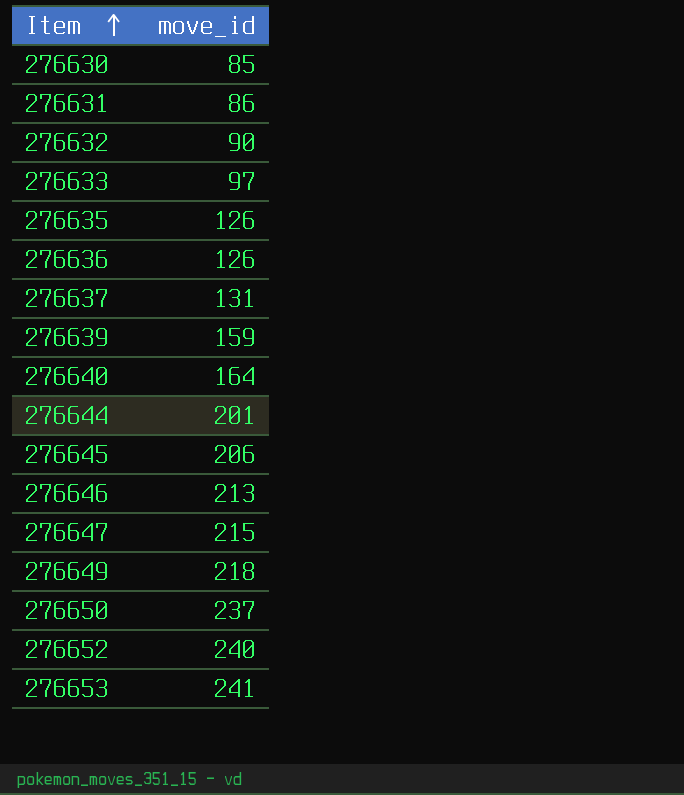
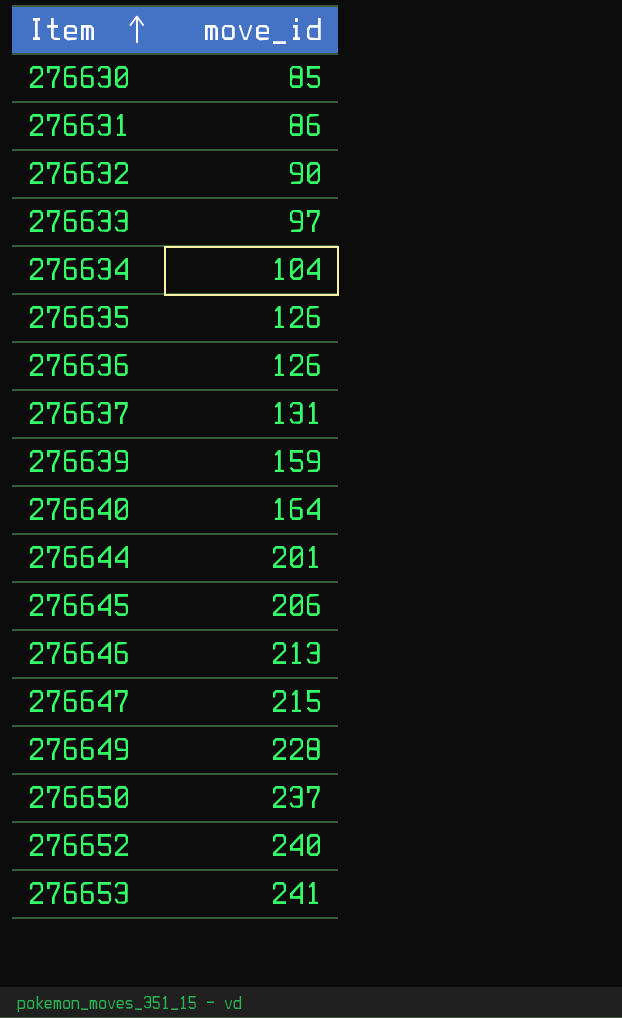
row 276634: none -> 104
276649 | move_id: 218 -> 228

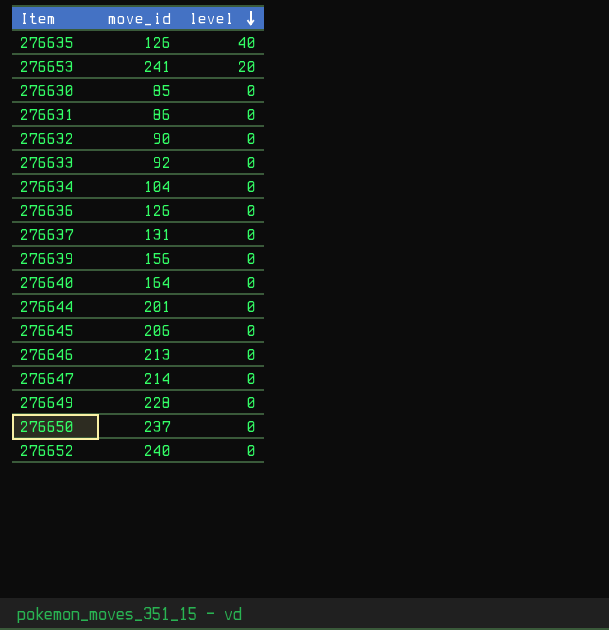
row order: Item ascending -> level descending
column level | position: none -> 3
276633 | move_id: 97 -> 92
276639 | move_id: 159 -> 156
276647 | move_id: 215 -> 214

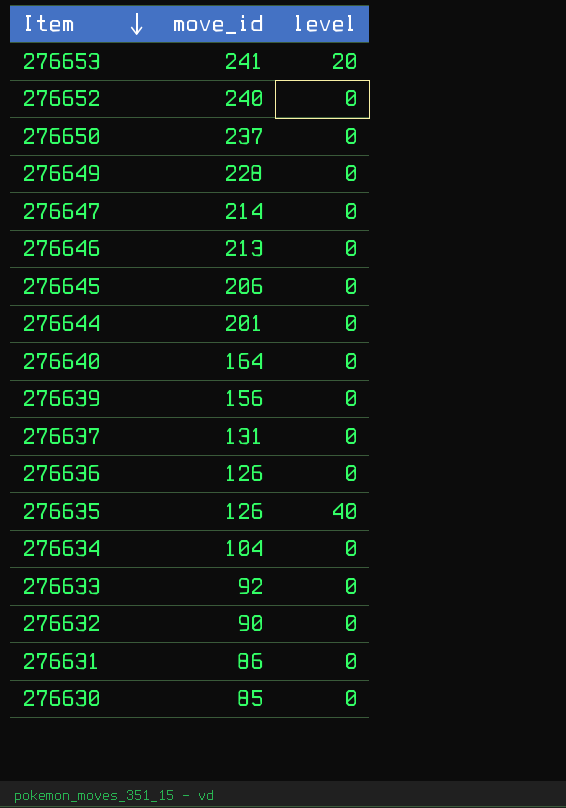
row order: level descending -> Item descending

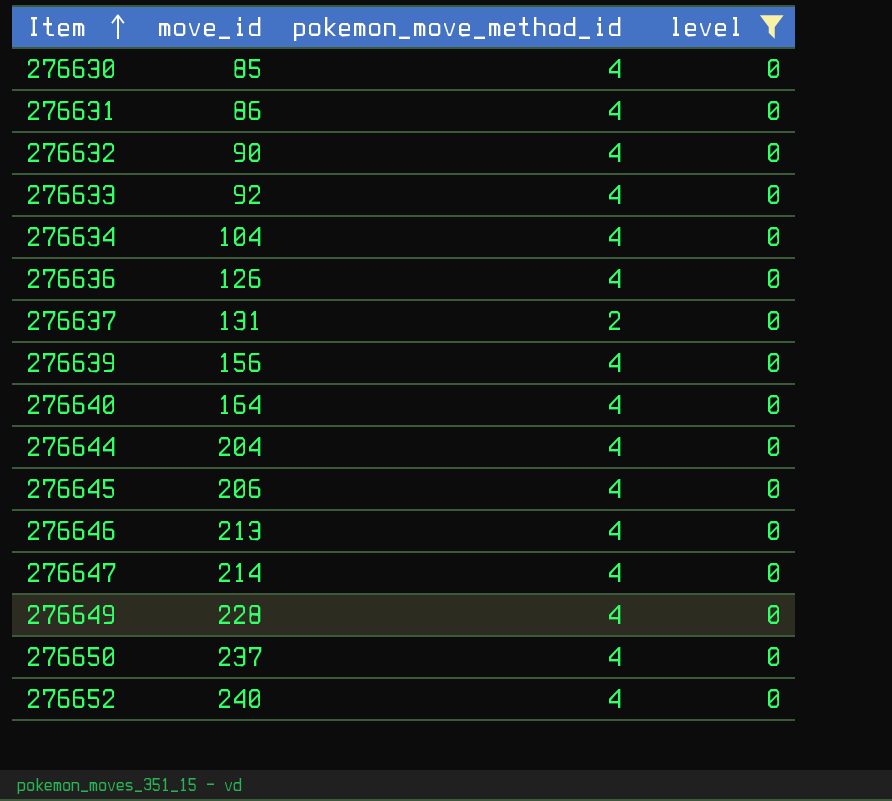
filter: none -> level = 0
row order: Item descending -> Item ascending
column pokemon_move_method_id | position: none -> 3
276644 | move_id: 201 -> 204

